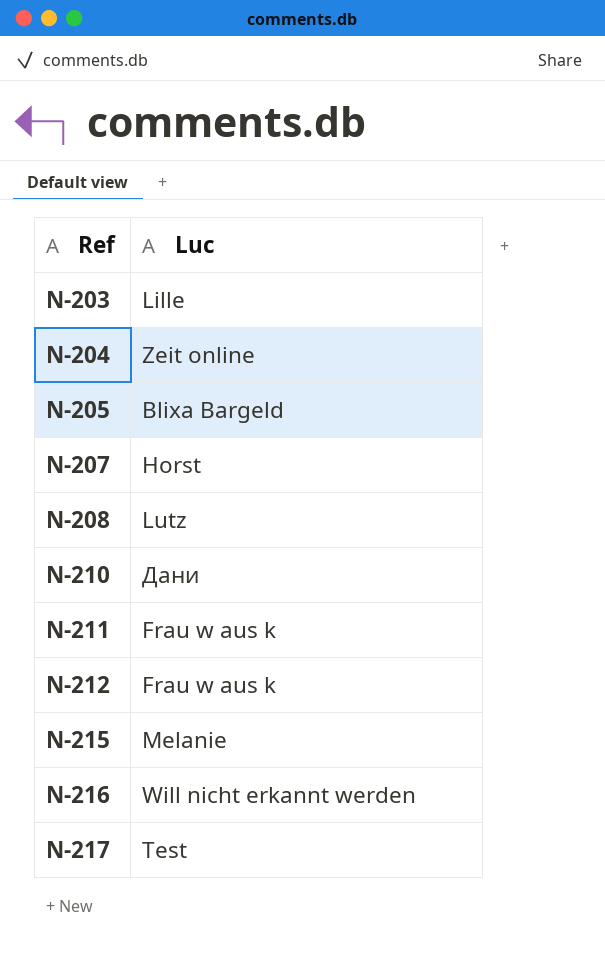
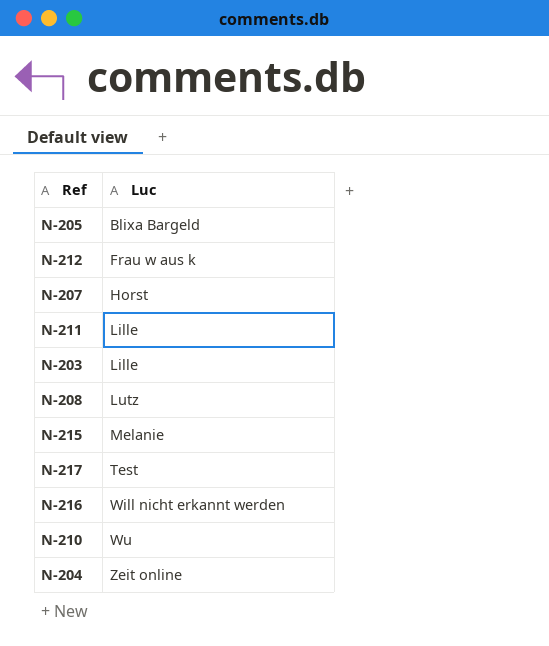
row order: Ref ascending -> Luc ascending
N-211 | Luc: Frau w aus k -> Lille
N-210 | Luc: Дани -> Wu

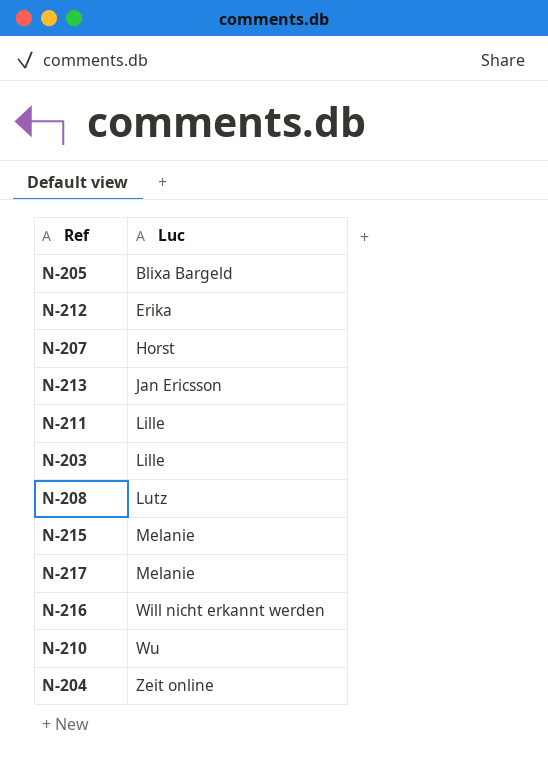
N-212 | Luc: Frau w aus k -> Erika
row N-213: none -> Jan Ericsson
N-217 | Luc: Test -> Melanie

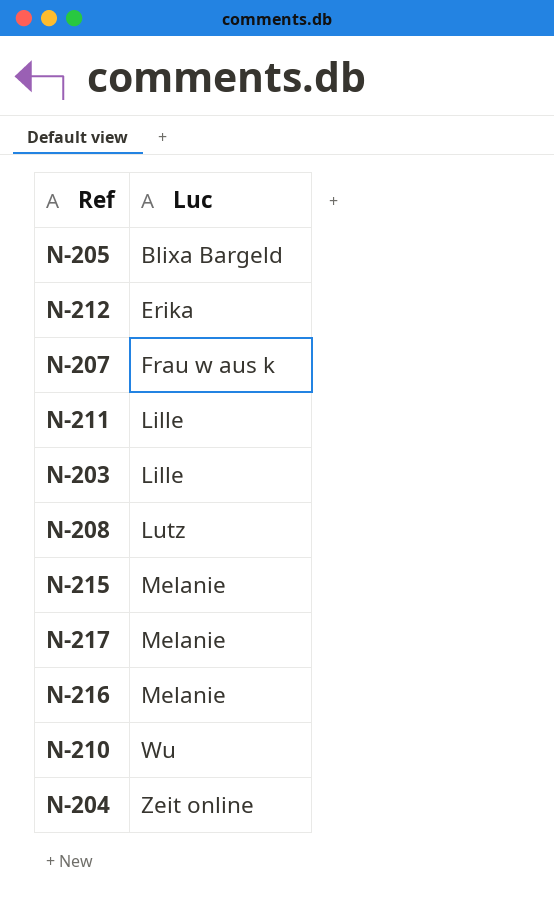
row N-213: Jan Ericsson -> none
N-207 | Luc: Horst -> Frau w aus k
N-216 | Luc: Will nicht erkannt werden -> Melanie

